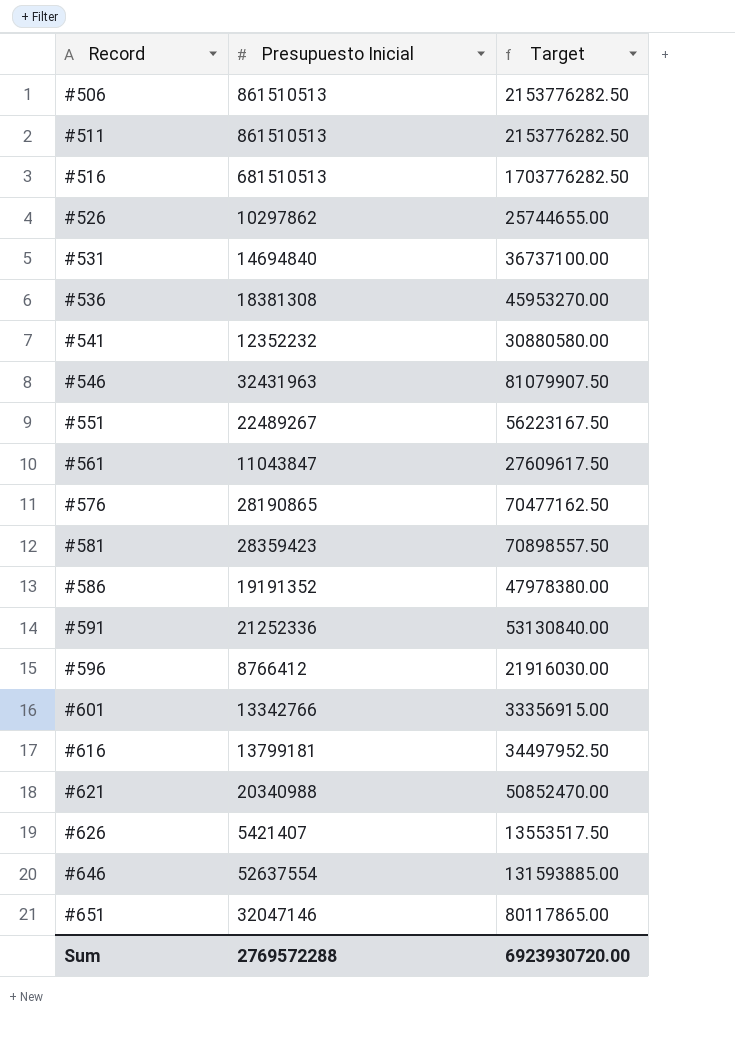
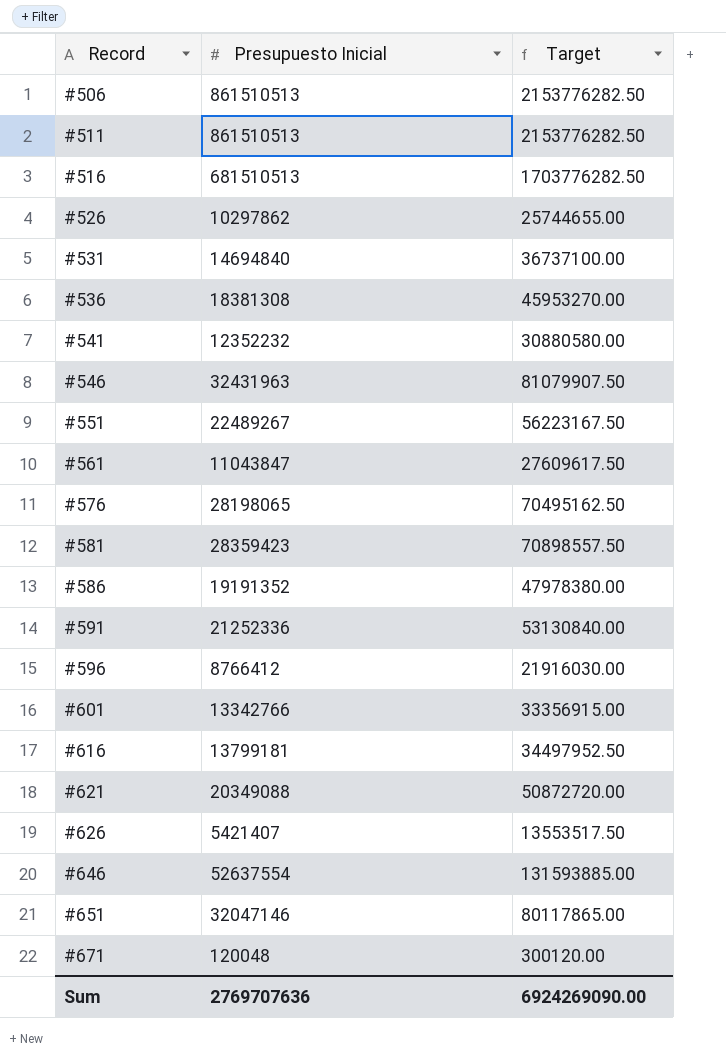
#576 | Presupuesto Inicial: 28190865 -> 28198065
#576 | Target: 70477162.50 -> 70495162.50
#621 | Presupuesto Inicial: 20340988 -> 20349088
#621 | Target: 50852470.00 -> 50872720.00
row #671: none -> 120048 | 300120.00
Sum | Presupuesto Inicial: 2769572288 -> 2769707636
Sum | Target: 6923930720.00 -> 6924269090.00

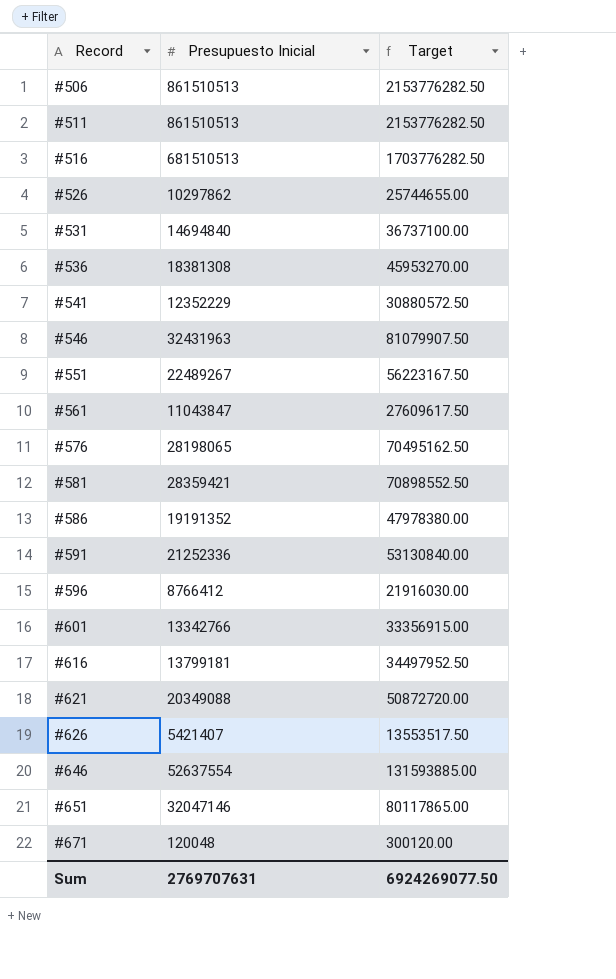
#541 | Presupuesto Inicial: 12352232 -> 12352229
#541 | Target: 30880580.00 -> 30880572.50
#581 | Presupuesto Inicial: 28359423 -> 28359421
#581 | Target: 70898557.50 -> 70898552.50
Sum | Presupuesto Inicial: 2769707636 -> 2769707631
Sum | Target: 6924269090.00 -> 6924269077.50

